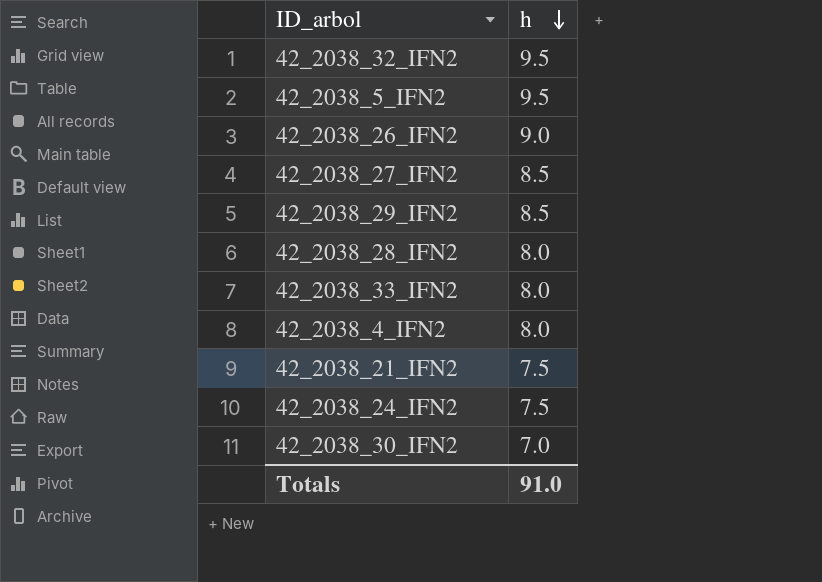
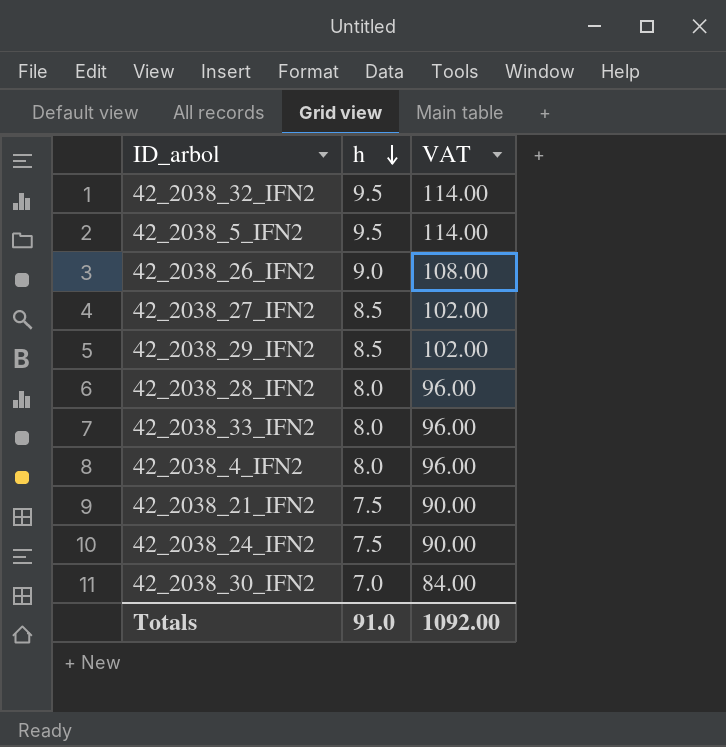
column VAT | formula: none -> [h] * 12

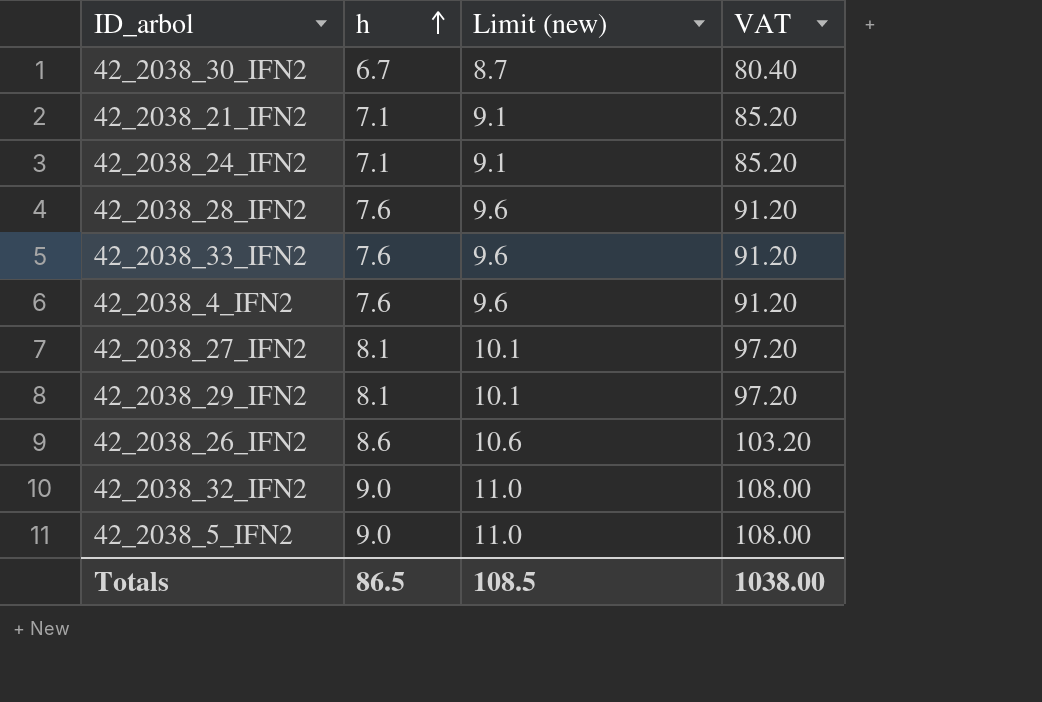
row order: h descending -> h ascending
column Limit (new) | formula: none -> [h] + 2
42_2038_30_IFN2 | h: 7.0 -> 6.7
42_2038_30_IFN2 | VAT: 84.00 -> 80.40
42_2038_21_IFN2 | h: 7.5 -> 7.1
42_2038_21_IFN2 | VAT: 90.00 -> 85.20
42_2038_24_IFN2 | h: 7.5 -> 7.1
42_2038_24_IFN2 | VAT: 90.00 -> 85.20
42_2038_28_IFN2 | h: 8.0 -> 7.6
42_2038_28_IFN2 | VAT: 96.00 -> 91.20
42_2038_33_IFN2 | h: 8.0 -> 7.6
42_2038_33_IFN2 | VAT: 96.00 -> 91.20
42_2038_4_IFN2 | h: 8.0 -> 7.6
42_2038_4_IFN2 | VAT: 96.00 -> 91.20
42_2038_27_IFN2 | h: 8.5 -> 8.1
42_2038_27_IFN2 | VAT: 102.00 -> 97.20
42_2038_29_IFN2 | h: 8.5 -> 8.1
42_2038_29_IFN2 | VAT: 102.00 -> 97.20
42_2038_26_IFN2 | h: 9.0 -> 8.6
42_2038_26_IFN2 | VAT: 108.00 -> 103.20
42_2038_32_IFN2 | h: 9.5 -> 9.0
42_2038_32_IFN2 | VAT: 114.00 -> 108.00
42_2038_5_IFN2 | h: 9.5 -> 9.0
42_2038_5_IFN2 | VAT: 114.00 -> 108.00
Totals | h: 91.0 -> 86.5
Totals | VAT: 1092.00 -> 1038.00

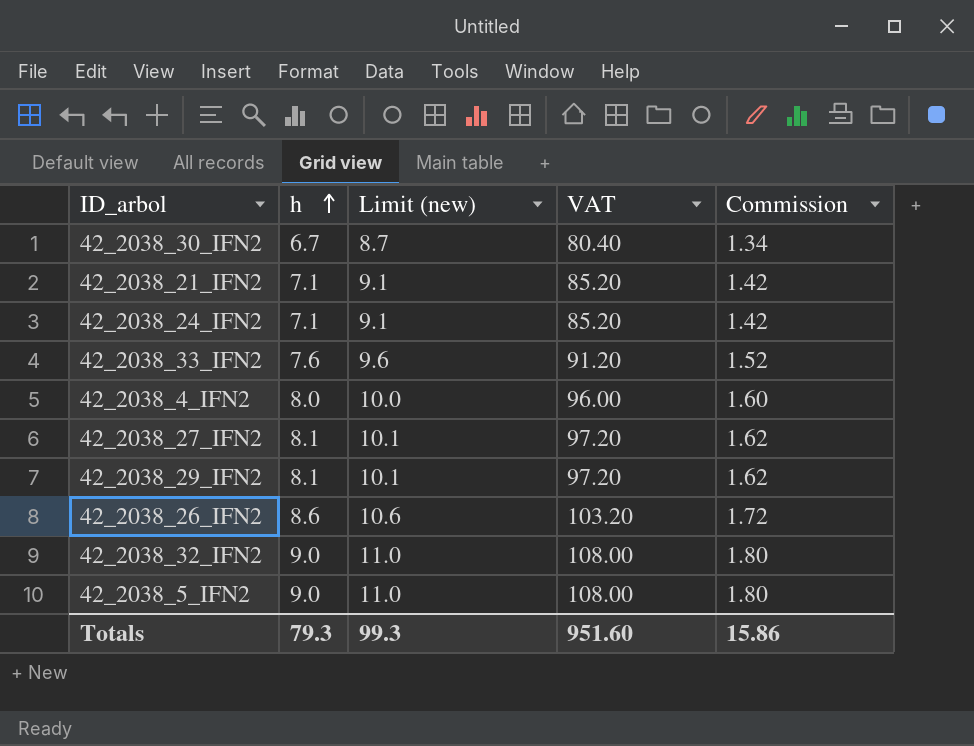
column Commission | formula: none -> [h] * 0.2
row 42_2038_28_IFN2: 7.6 | 9.6 | 91.20 -> none
42_2038_4_IFN2 | h: 7.6 -> 8.0
42_2038_4_IFN2 | Limit (new): 9.6 -> 10.0
42_2038_4_IFN2 | VAT: 91.20 -> 96.00
Totals | h: 86.5 -> 79.3
Totals | Limit (new): 108.5 -> 99.3
Totals | VAT: 1038.00 -> 951.60

